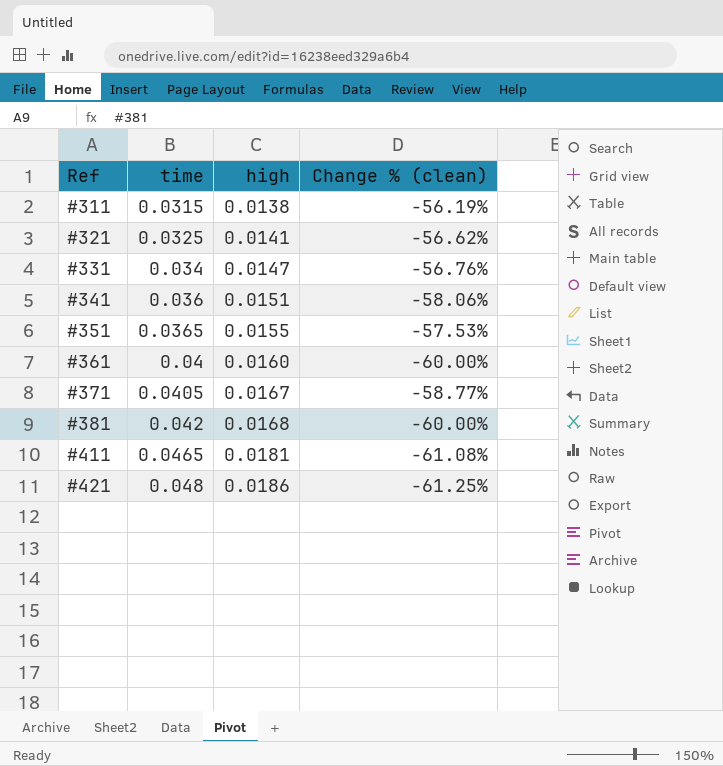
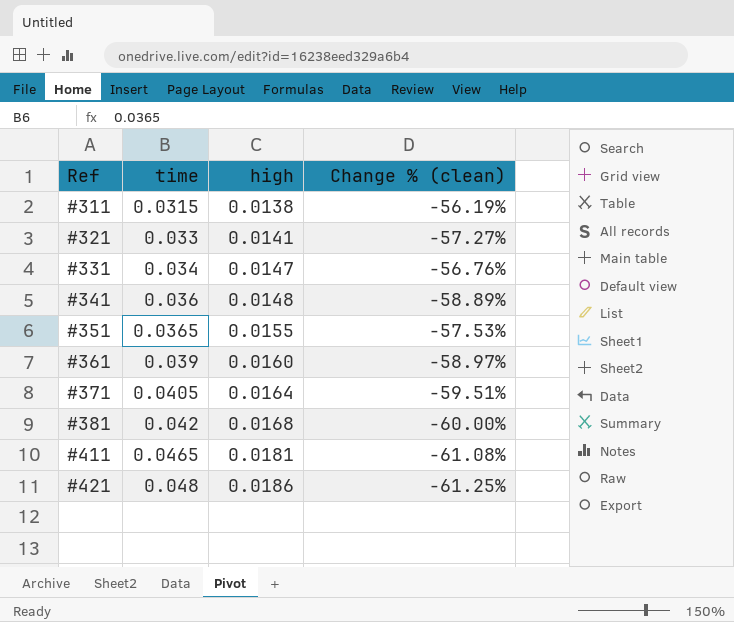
#321 | time: 0.0325 -> 0.033
#321 | Change % (clean): -56.62% -> -57.27%
#341 | high: 0.0151 -> 0.0148
#341 | Change % (clean): -58.06% -> -58.89%
#361 | time: 0.04 -> 0.039
#361 | Change % (clean): -60.00% -> -58.97%
#371 | high: 0.0167 -> 0.0164
#371 | Change % (clean): -58.77% -> -59.51%

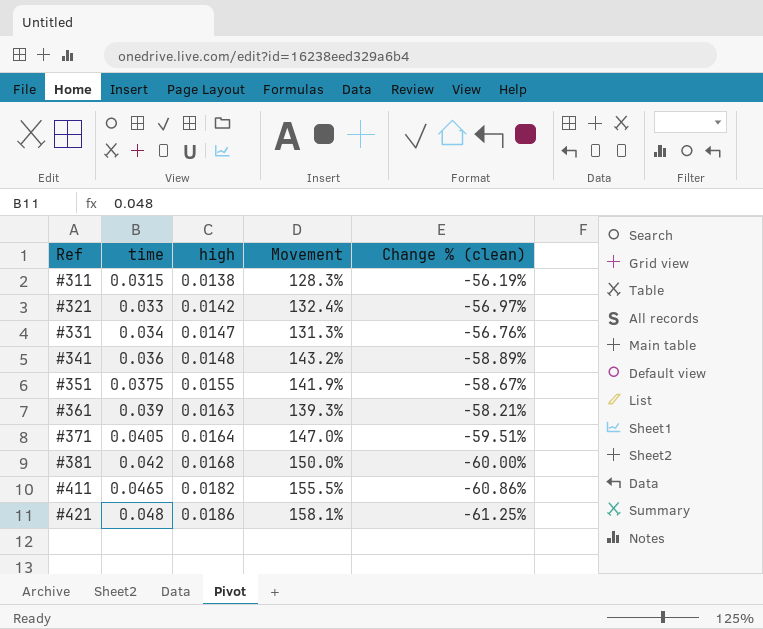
column Movement | formula: none -> ([time] - [high]) / [high]
#321 | high: 0.0141 -> 0.0142
#321 | Change % (clean): -57.27% -> -56.97%
#351 | time: 0.0365 -> 0.0375
#351 | Change % (clean): -57.53% -> -58.67%
#361 | high: 0.0160 -> 0.0163
#361 | Change % (clean): -58.97% -> -58.21%
#411 | high: 0.0181 -> 0.0182
#411 | Change % (clean): -61.08% -> -60.86%

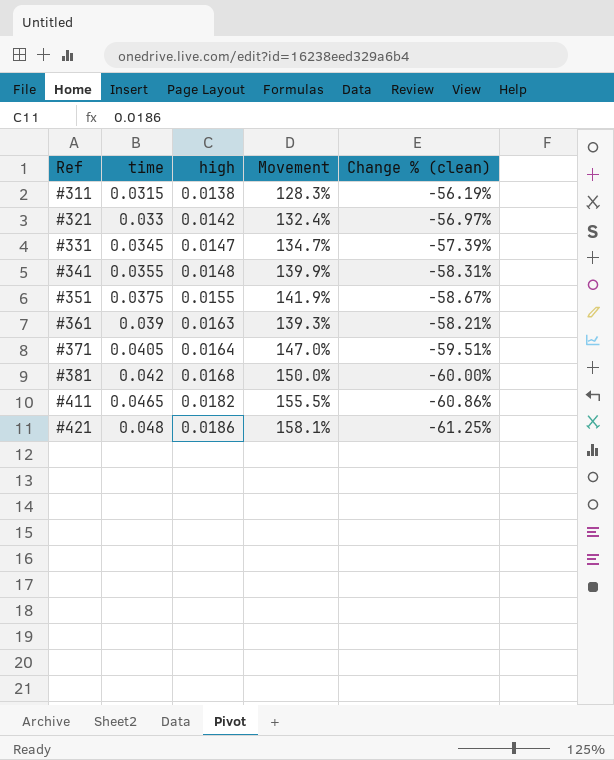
#331 | time: 0.034 -> 0.0345
#331 | Movement: 131.3% -> 134.7%
#331 | Change % (clean): -56.76% -> -57.39%
#341 | time: 0.036 -> 0.0355
#341 | Movement: 143.2% -> 139.9%
#341 | Change % (clean): -58.89% -> -58.31%

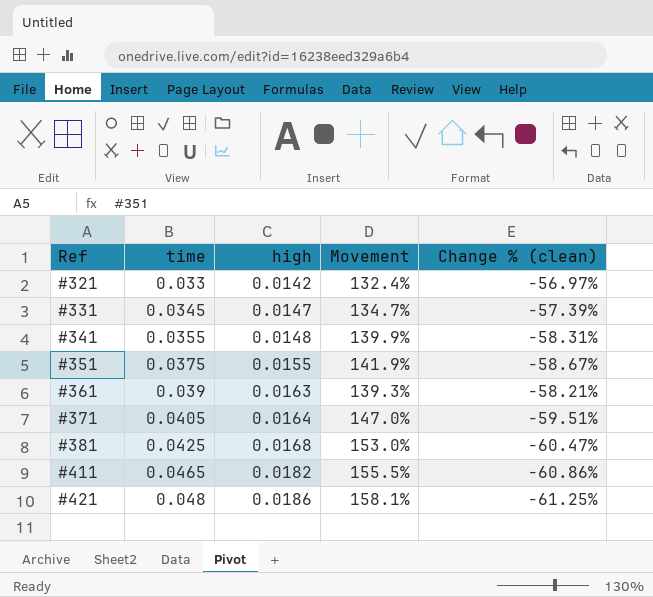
row #311: 0.0315 | 0.0138 | 128.3% | -56.19% -> none
#381 | time: 0.042 -> 0.0425
#381 | Movement: 150.0% -> 153.0%
#381 | Change % (clean): -60.00% -> -60.47%

